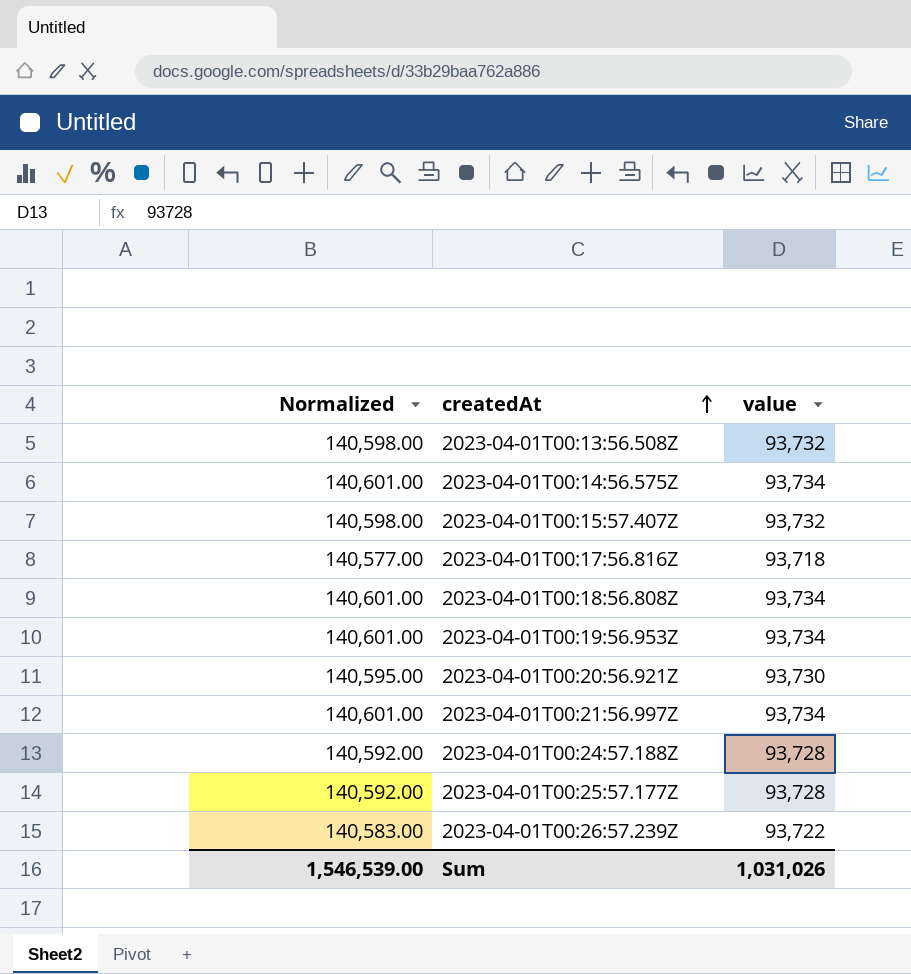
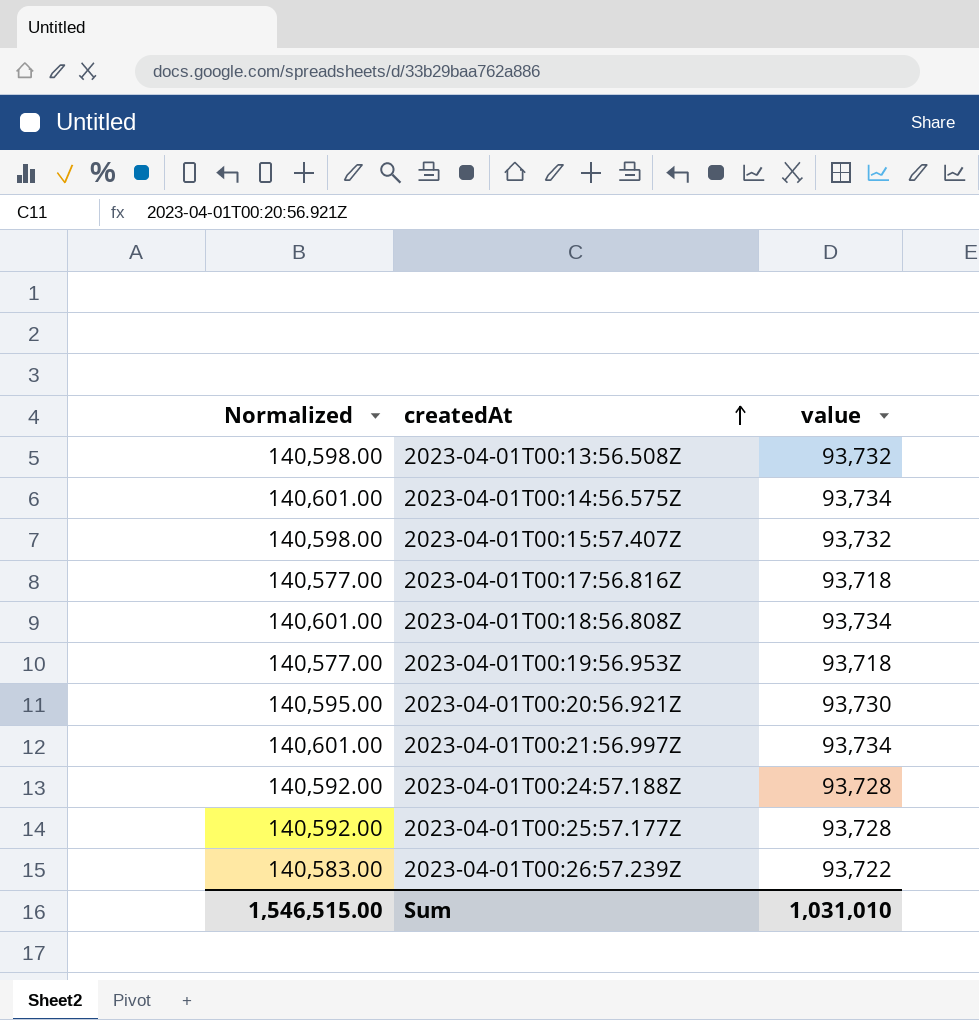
2023-04-01T00:19:56.953Z | Normalized: 140,601.00 -> 140,577.00
2023-04-01T00:19:56.953Z | value: 93,734 -> 93,718
Sum | Normalized: 1,546,539.00 -> 1,546,515.00
Sum | value: 1,031,026 -> 1,031,010

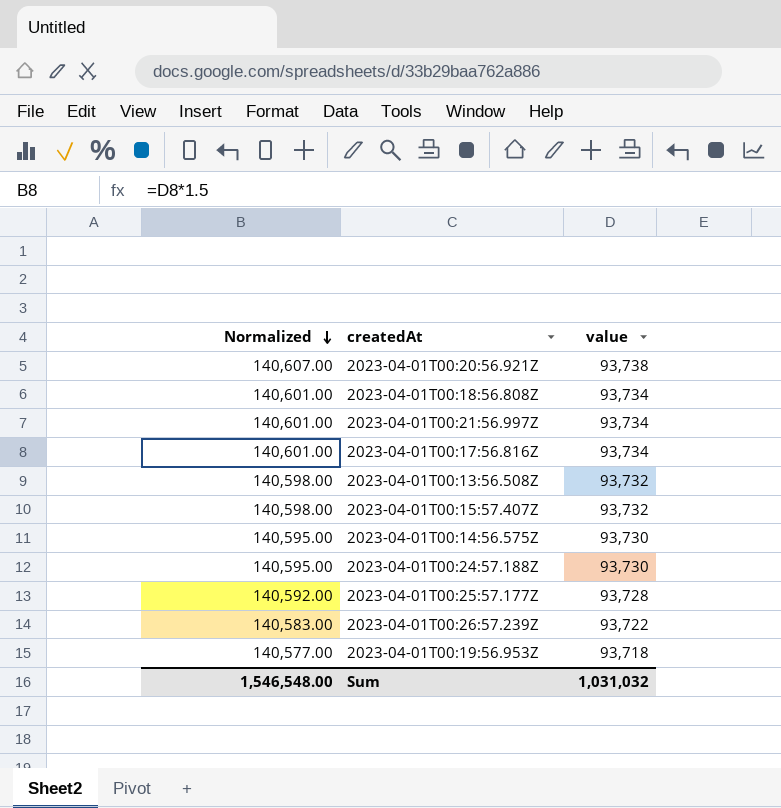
row order: createdAt ascending -> Normalized descending
2023-04-01T00:20:56.921Z | Normalized: 140,595.00 -> 140,607.00
2023-04-01T00:20:56.921Z | value: 93,730 -> 93,738
2023-04-01T00:17:56.816Z | Normalized: 140,577.00 -> 140,601.00
2023-04-01T00:17:56.816Z | value: 93,718 -> 93,734
2023-04-01T00:14:56.575Z | Normalized: 140,601.00 -> 140,595.00
2023-04-01T00:14:56.575Z | value: 93,734 -> 93,730
2023-04-01T00:24:57.188Z | Normalized: 140,592.00 -> 140,595.00
2023-04-01T00:24:57.188Z | value: 93,728 -> 93,730
Sum | Normalized: 1,546,515.00 -> 1,546,548.00
Sum | value: 1,031,010 -> 1,031,032

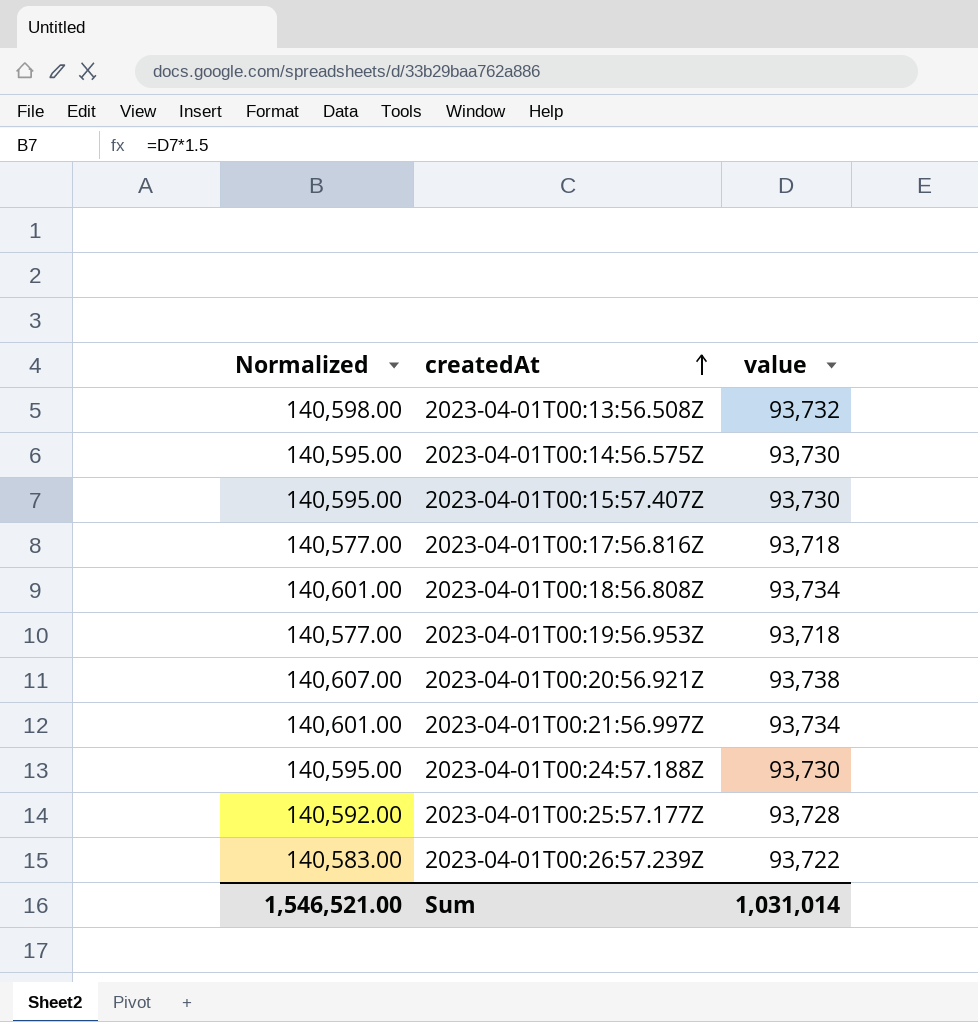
row order: Normalized descending -> createdAt ascending
2023-04-01T00:15:57.407Z | Normalized: 140,598.00 -> 140,595.00
2023-04-01T00:15:57.407Z | value: 93,732 -> 93,730
2023-04-01T00:17:56.816Z | Normalized: 140,601.00 -> 140,577.00
2023-04-01T00:17:56.816Z | value: 93,734 -> 93,718
Sum | Normalized: 1,546,548.00 -> 1,546,521.00
Sum | value: 1,031,032 -> 1,031,014

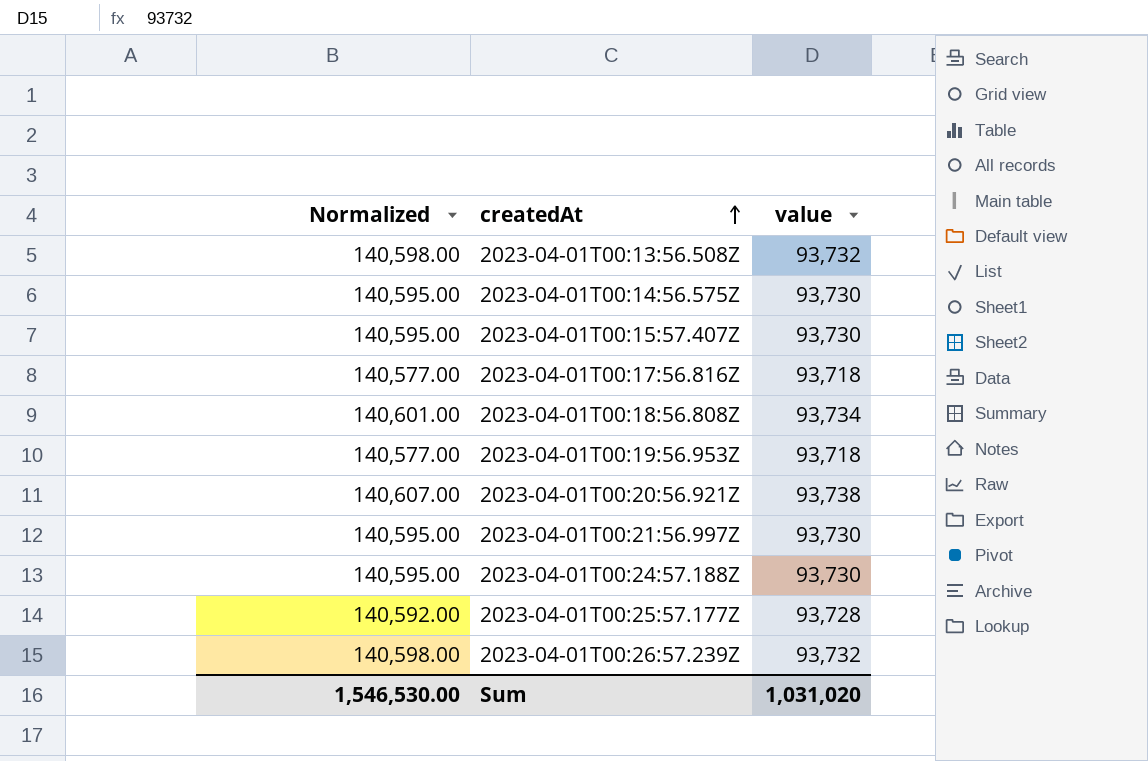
2023-04-01T00:21:56.997Z | Normalized: 140,601.00 -> 140,595.00
2023-04-01T00:21:56.997Z | value: 93,734 -> 93,730
2023-04-01T00:26:57.239Z | Normalized: 140,583.00 -> 140,598.00
2023-04-01T00:26:57.239Z | value: 93,722 -> 93,732
Sum | Normalized: 1,546,521.00 -> 1,546,530.00
Sum | value: 1,031,014 -> 1,031,020

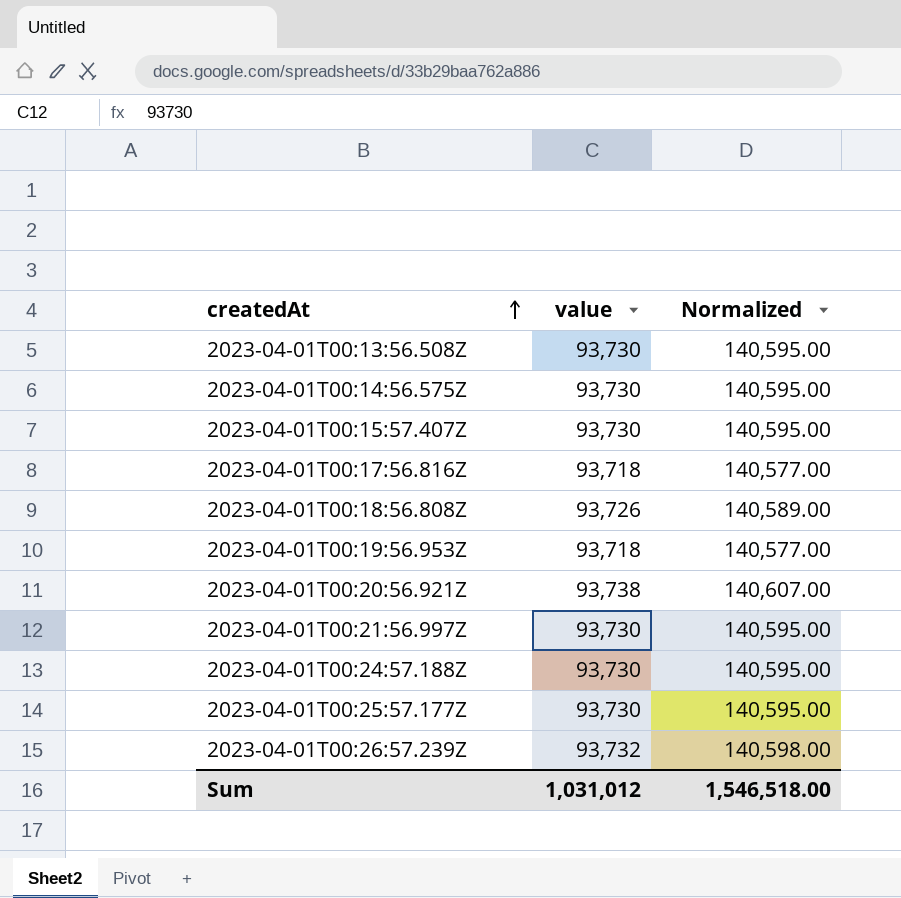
column Normalized | position: 1 -> 3
2023-04-01T00:13:56.508Z | value: 93,732 -> 93,730
2023-04-01T00:13:56.508Z | Normalized: 140,598.00 -> 140,595.00
2023-04-01T00:18:56.808Z | value: 93,734 -> 93,726
2023-04-01T00:18:56.808Z | Normalized: 140,601.00 -> 140,589.00
2023-04-01T00:25:57.177Z | value: 93,728 -> 93,730
2023-04-01T00:25:57.177Z | Normalized: 140,592.00 -> 140,595.00
Sum | value: 1,031,020 -> 1,031,012
Sum | Normalized: 1,546,530.00 -> 1,546,518.00

